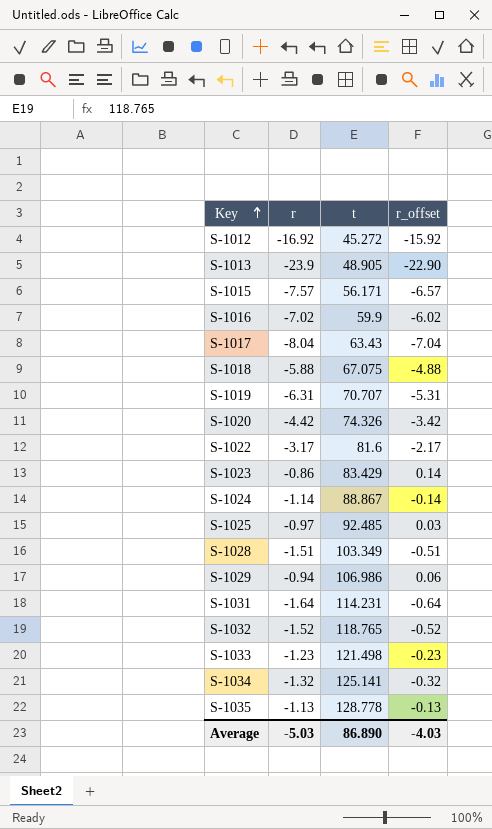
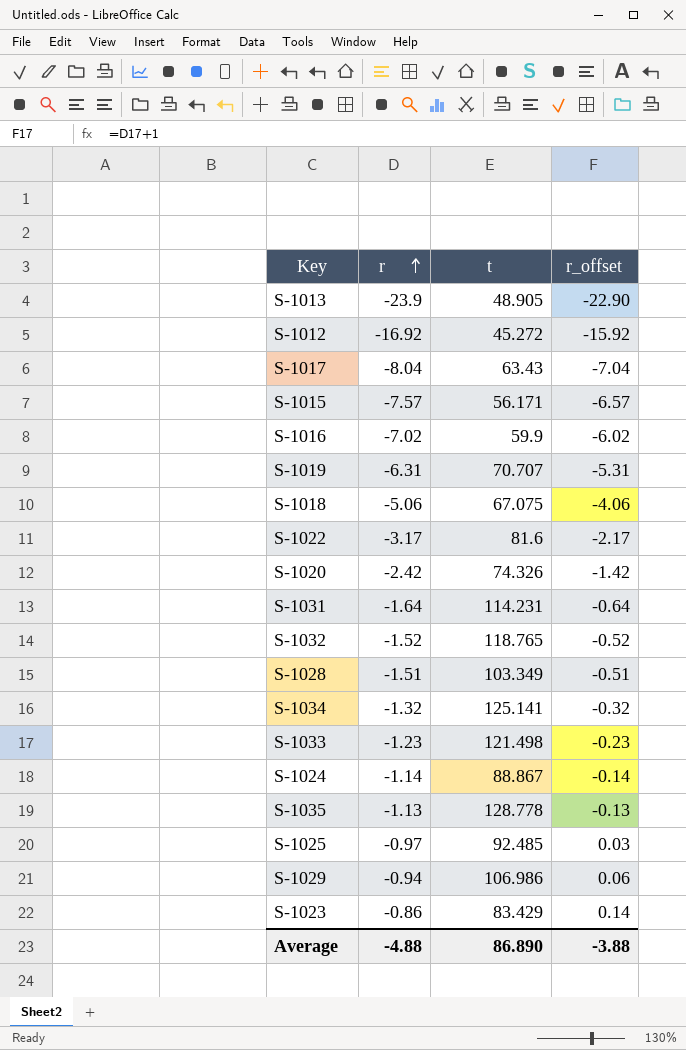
row order: Key ascending -> r ascending
S-1018 | r: -5.88 -> -5.06
S-1018 | r_offset: -4.88 -> -4.06
S-1020 | r: -4.42 -> -2.42
S-1020 | r_offset: -3.42 -> -1.42
Average | r: -5.03 -> -4.88
Average | r_offset: -4.03 -> -3.88

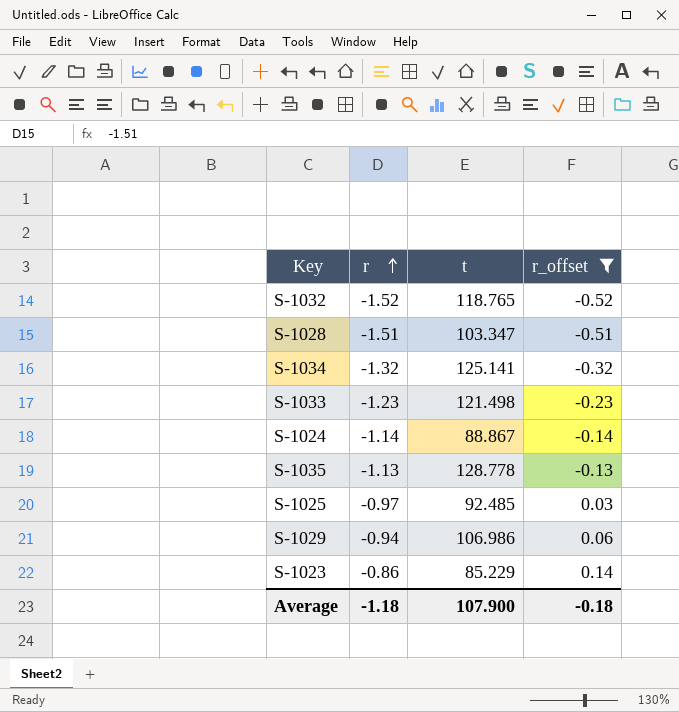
filter: none -> r_offset >= -0.52
S-1028 | t: 103.349 -> 103.347
S-1023 | t: 83.429 -> 85.229
Average | r: -4.88 -> -1.18
Average | t: 86.890 -> 107.900
Average | r_offset: -3.88 -> -0.18

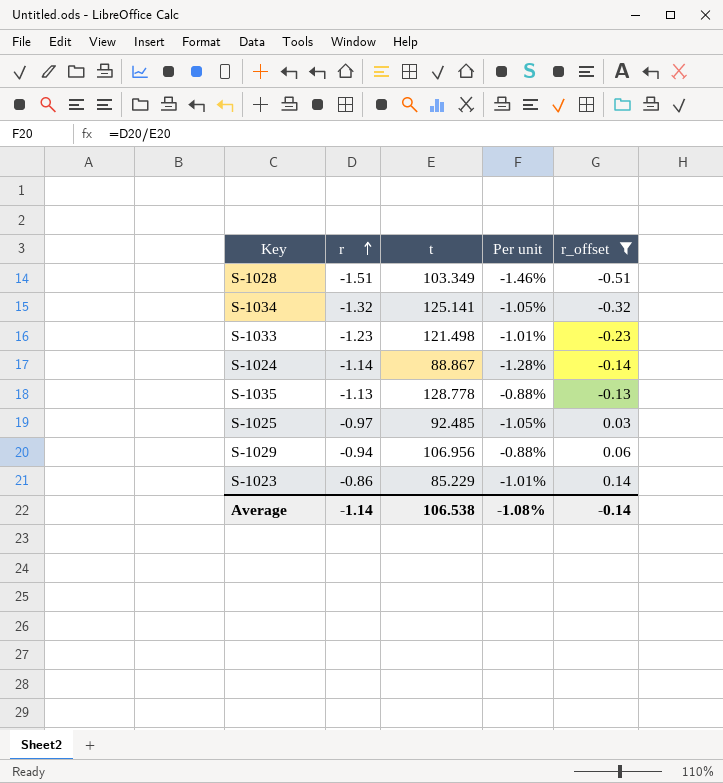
column Per unit | formula: none -> [r] / [t]
row S-1032: -1.52 | 118.765 | -0.52 -> none
S-1028 | t: 103.347 -> 103.349
S-1029 | t: 106.986 -> 106.956
Average | r: -1.18 -> -1.14
Average | t: 107.900 -> 106.538
Average | r_offset: -0.18 -> -0.14

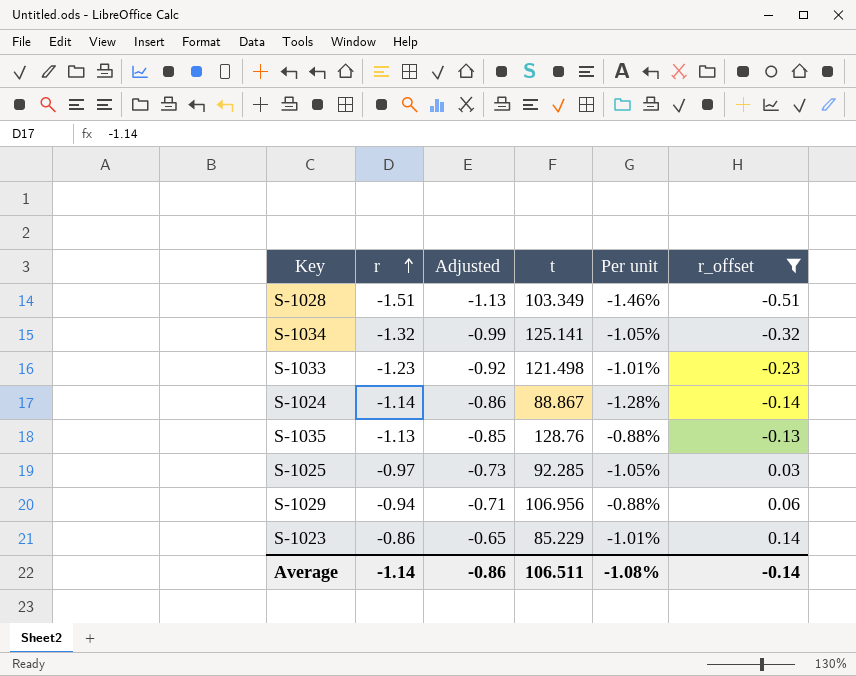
column Adjusted | formula: none -> [r] * 0.75
S-1035 | t: 128.778 -> 128.76
S-1025 | t: 92.485 -> 92.285
Average | t: 106.538 -> 106.511

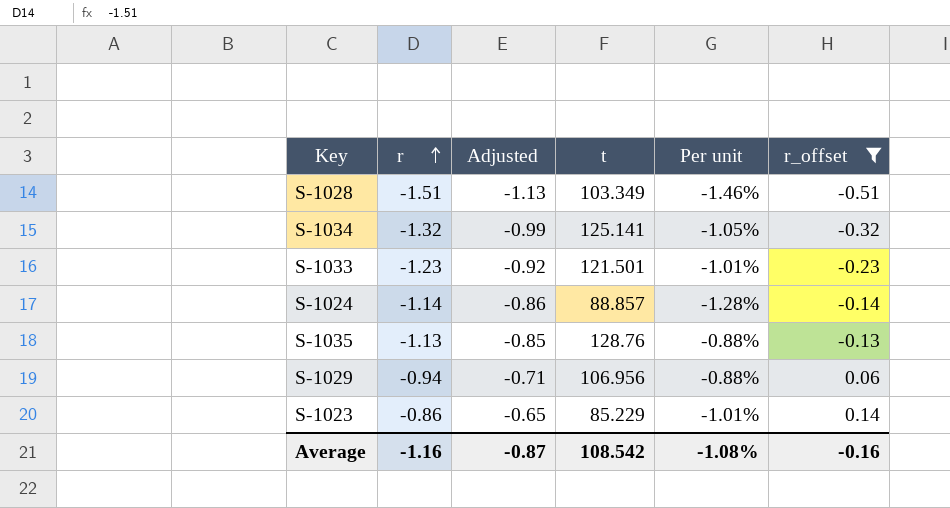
row S-1025: -0.97 | -0.73 | 92.285 | -1.05% | 0.03 -> none
S-1033 | t: 121.498 -> 121.501
S-1024 | t: 88.867 -> 88.857
Average | r: -1.14 -> -1.16
Average | Adjusted: -0.86 -> -0.87
Average | t: 106.511 -> 108.542
Average | r_offset: -0.14 -> -0.16

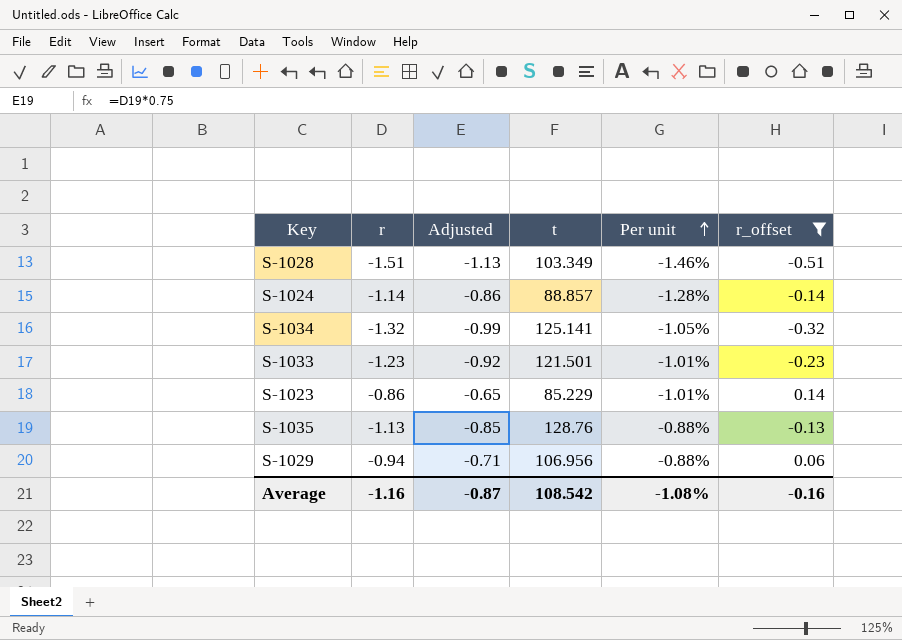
row order: r ascending -> Per unit ascending

